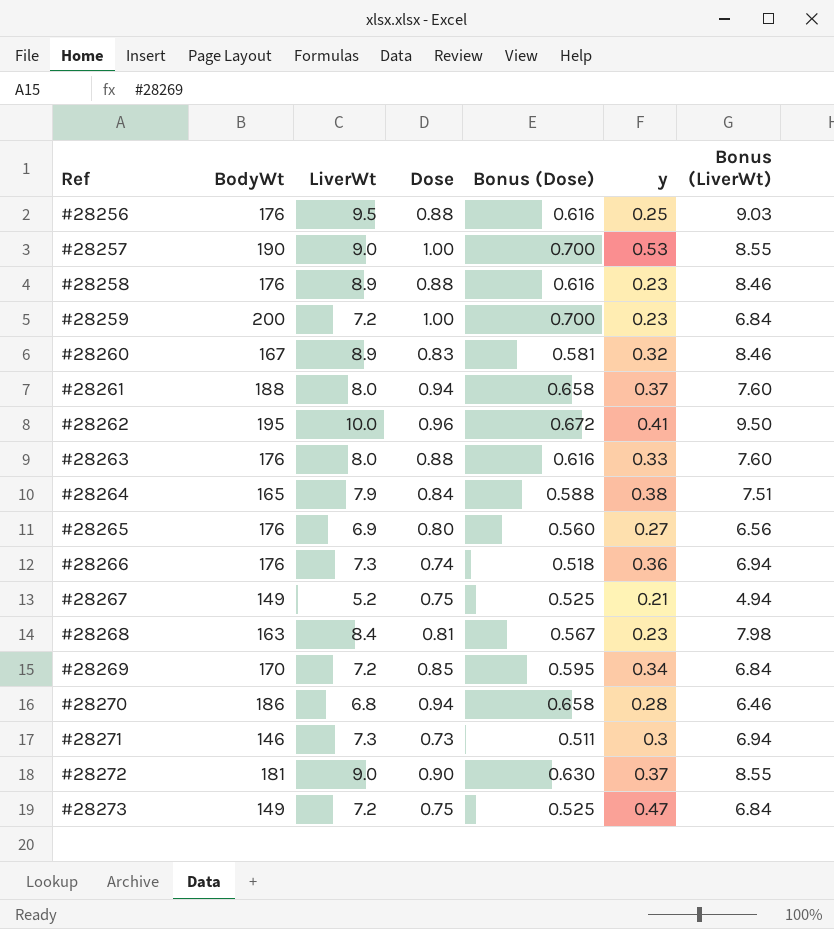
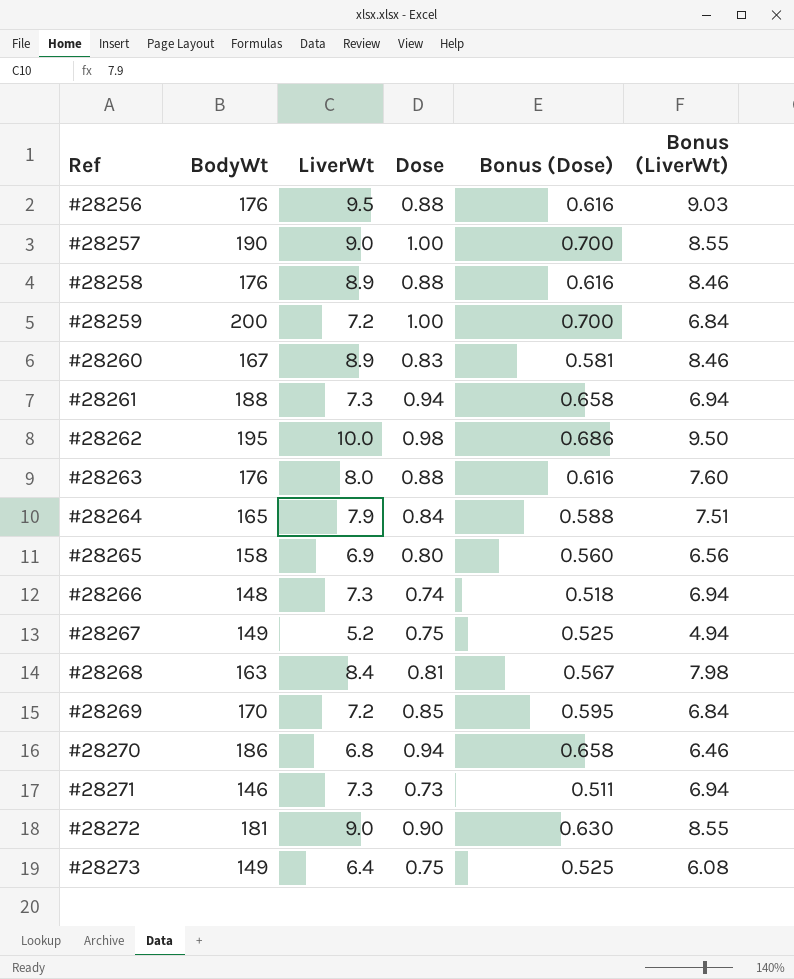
column y | position: 6 -> none
#28261 | LiverWt: 8.0 -> 7.3
#28261 | Bonus (LiverWt): 7.60 -> 6.94
#28262 | Dose: 0.96 -> 0.98
#28262 | Bonus (Dose): 0.672 -> 0.686
#28265 | BodyWt: 176 -> 158
#28266 | BodyWt: 176 -> 148
#28273 | LiverWt: 7.2 -> 6.4
#28273 | Bonus (LiverWt): 6.84 -> 6.08

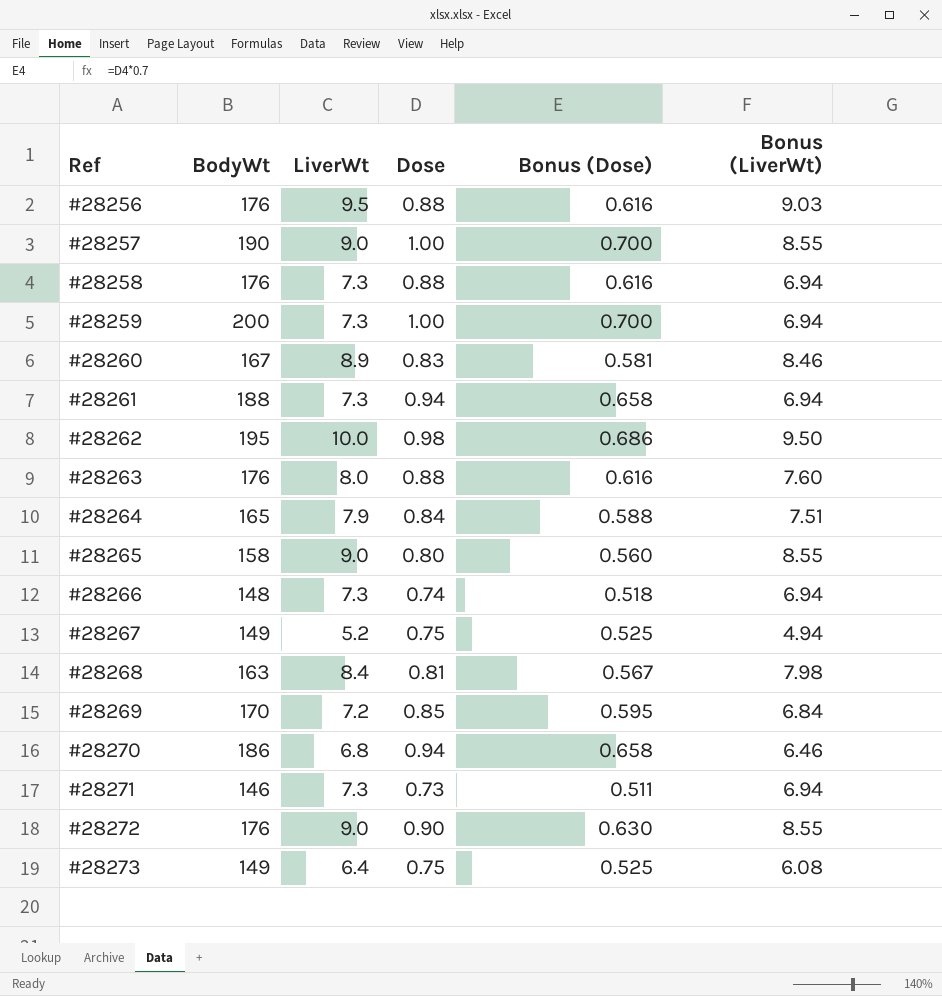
#28258 | LiverWt: 8.9 -> 7.3
#28258 | Bonus (LiverWt): 8.46 -> 6.94
#28259 | LiverWt: 7.2 -> 7.3
#28259 | Bonus (LiverWt): 6.84 -> 6.94
#28265 | LiverWt: 6.9 -> 9.0
#28265 | Bonus (LiverWt): 6.56 -> 8.55
#28272 | BodyWt: 181 -> 176

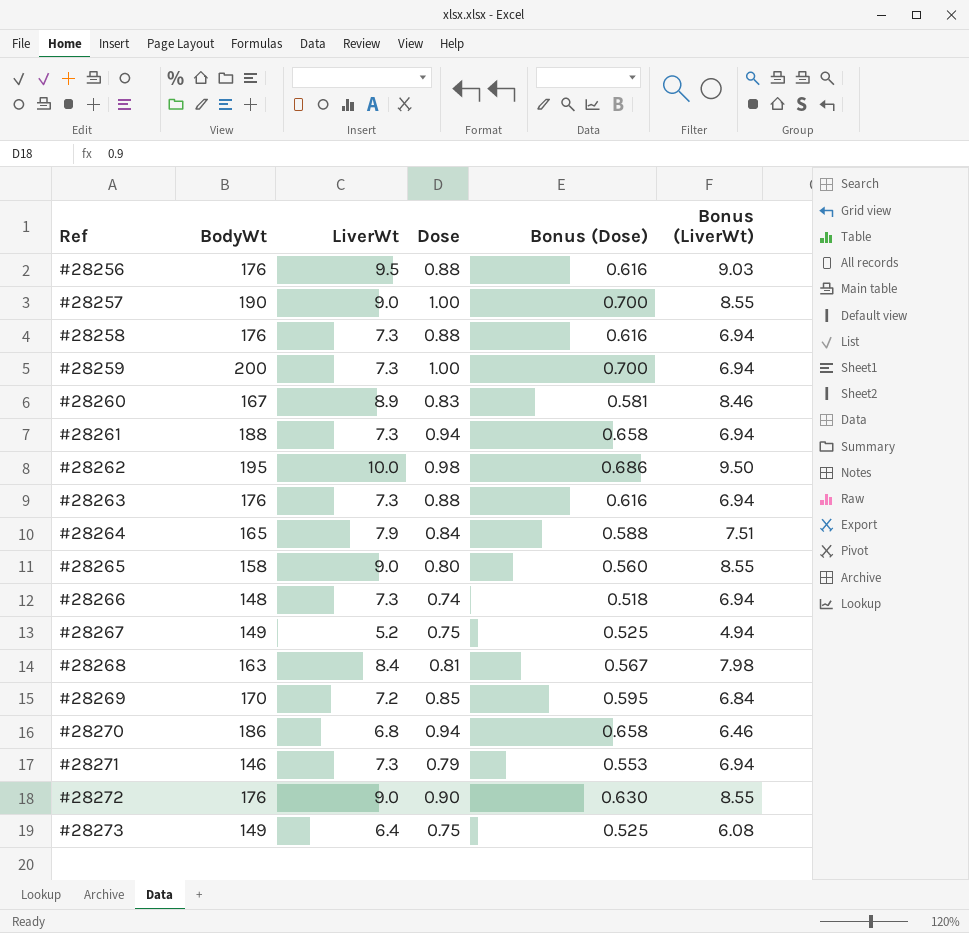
#28263 | LiverWt: 8.0 -> 7.3
#28263 | Bonus (LiverWt): 7.60 -> 6.94
#28271 | Dose: 0.73 -> 0.79
#28271 | Bonus (Dose): 0.511 -> 0.553

